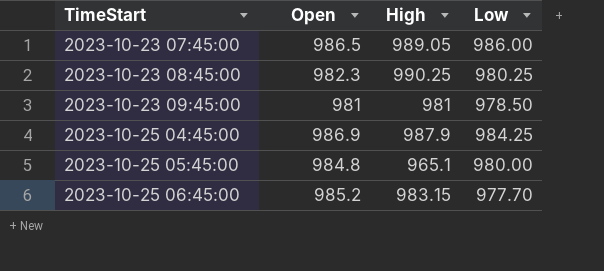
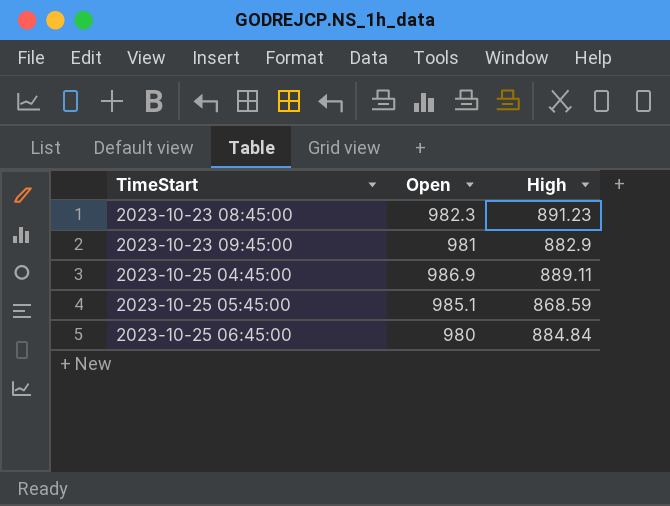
column Low | position: 4 -> none
row 2023-10-23 07:45:00: 986.5 | 989.05 | 986.00 -> none
2023-10-23 08:45:00 | High: 990.25 -> 891.23
2023-10-23 09:45:00 | High: 981 -> 882.9
2023-10-25 04:45:00 | High: 987.9 -> 889.11
2023-10-25 05:45:00 | Open: 984.8 -> 985.1
2023-10-25 05:45:00 | High: 965.1 -> 868.59
2023-10-25 06:45:00 | Open: 985.2 -> 980
2023-10-25 06:45:00 | High: 983.15 -> 884.84

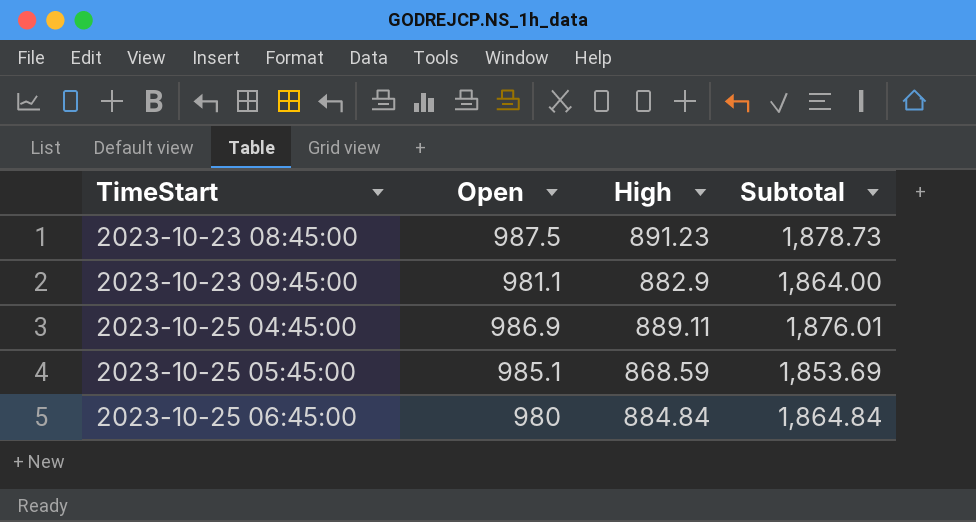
column Subtotal | formula: none -> [Open] + [High]
2023-10-23 08:45:00 | Open: 982.3 -> 987.5
2023-10-23 09:45:00 | Open: 981 -> 981.1

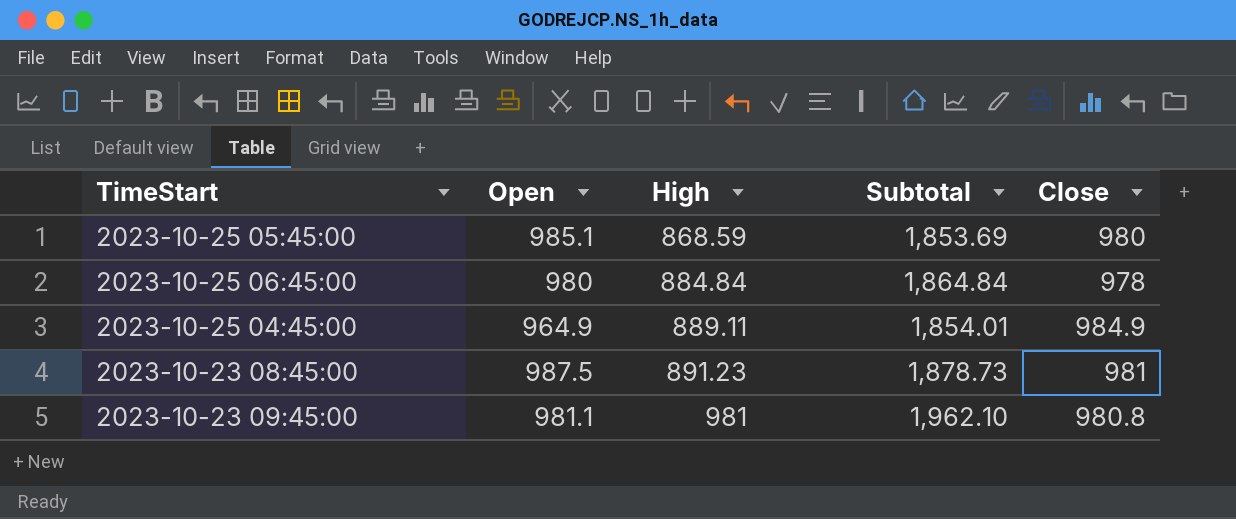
row order: TimeStart ascending -> High ascending
column Close | position: none -> 5
2023-10-25 04:45:00 | Open: 986.9 -> 964.9
2023-10-25 04:45:00 | Subtotal: 1,876.01 -> 1,854.01
2023-10-23 09:45:00 | High: 882.9 -> 981
2023-10-23 09:45:00 | Subtotal: 1,864.00 -> 1,962.10

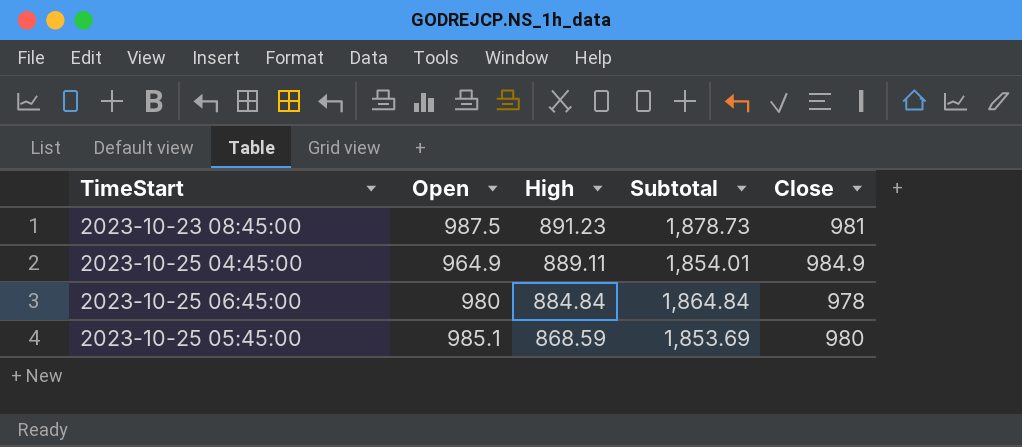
row order: High ascending -> High descending
row 2023-10-23 09:45:00: 981.1 | 981 | 1,962.10 | 980.8 -> none

